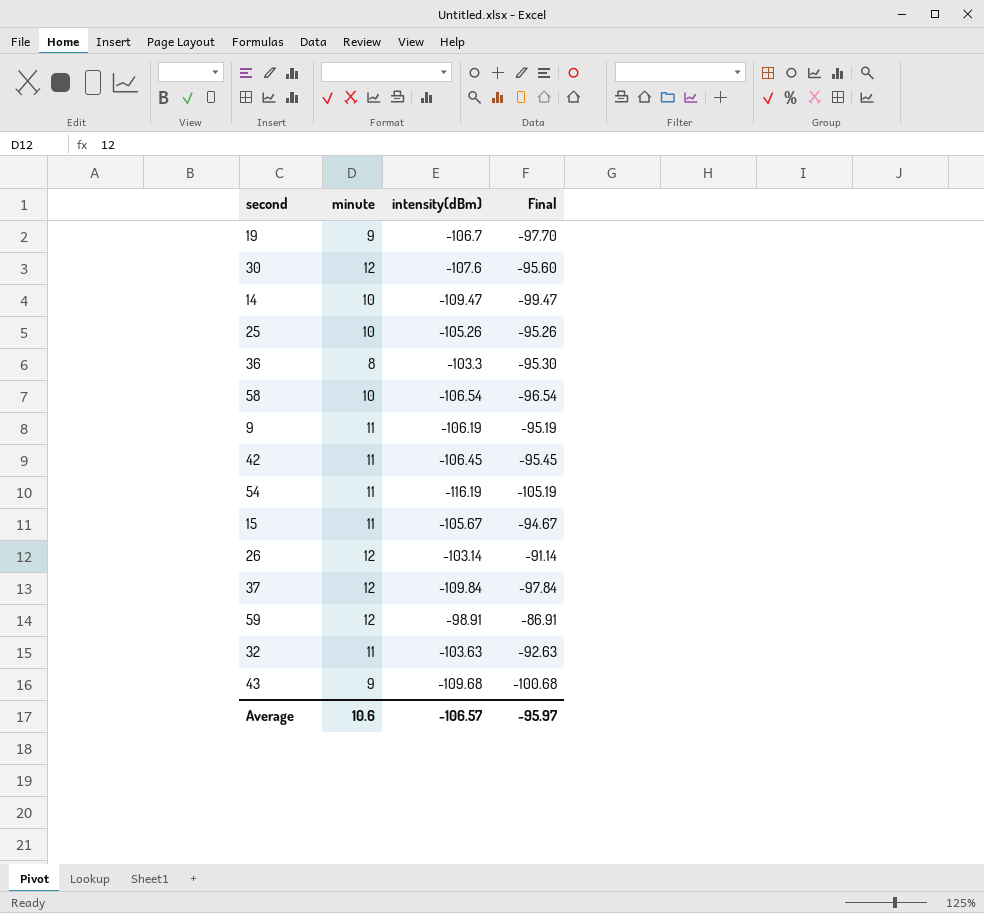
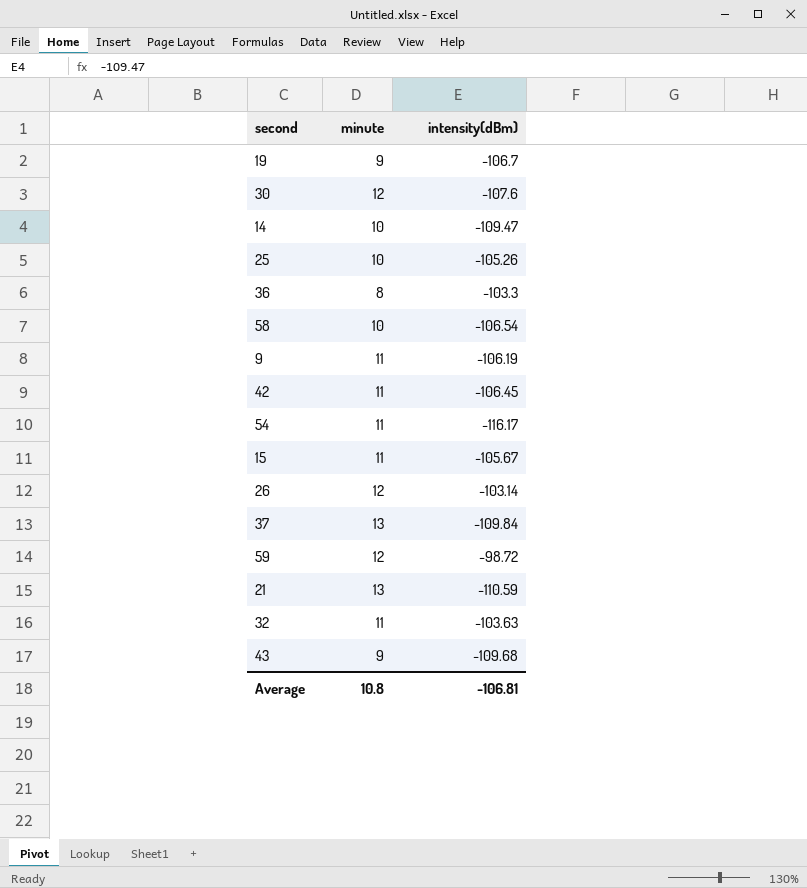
column Final | formula: [minute] + [intensity(dBm)] -> none
54 | intensity(dBm): -116.19 -> -116.17
37 | minute: 12 -> 13
59 | intensity(dBm): -98.91 -> -98.72
row 21: none -> 13 | -110.59
Average | minute: 10.6 -> 10.8
Average | intensity(dBm): -106.57 -> -106.81

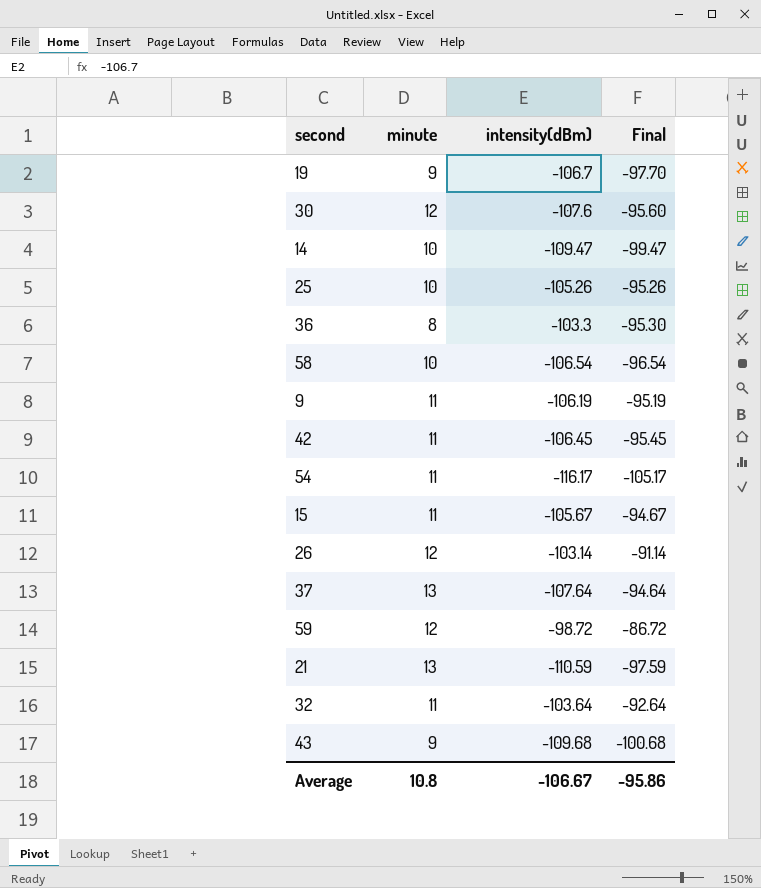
column Final | formula: none -> [minute] + [intensity(dBm)]
37 | intensity(dBm): -109.84 -> -107.64
32 | intensity(dBm): -103.63 -> -103.64
Average | intensity(dBm): -106.81 -> -106.67

